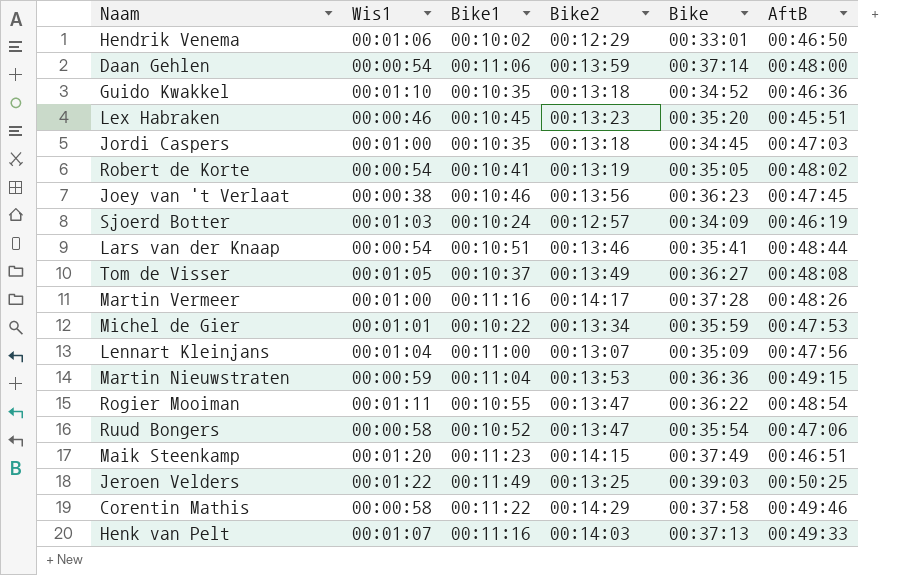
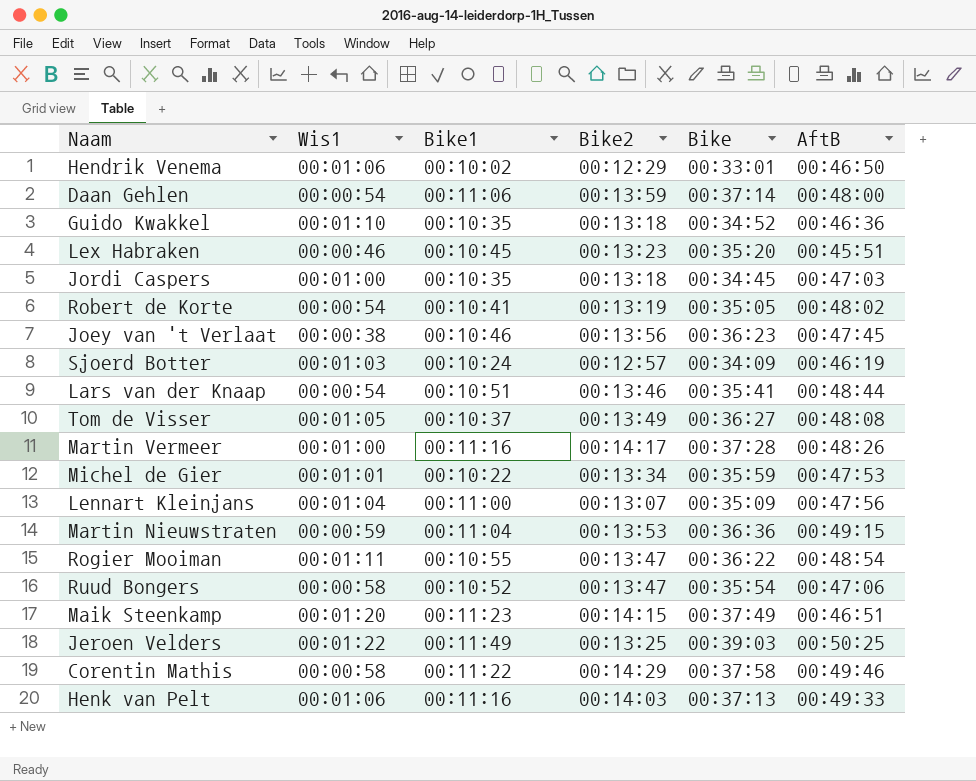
Henk van Pelt | Wis1: 00:01:07 -> 00:01:06

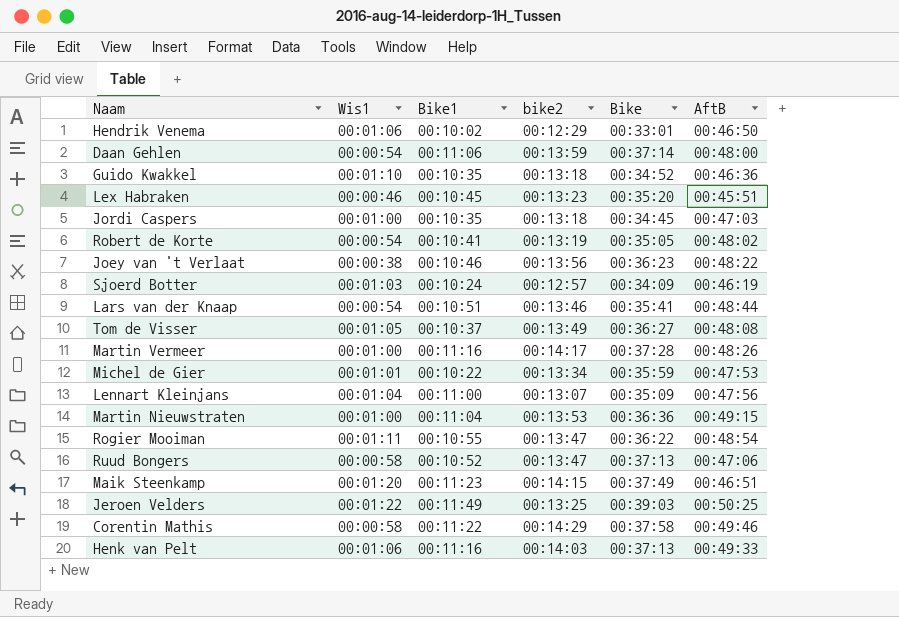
column name: Bike2 -> bike2
Joey van 't Verlaat | AftB: 00:47:45 -> 00:48:22
Martin Nieuwstraten | Wis1: 00:00:59 -> 00:01:00
Ruud Bongers | Bike: 00:35:54 -> 00:37:13

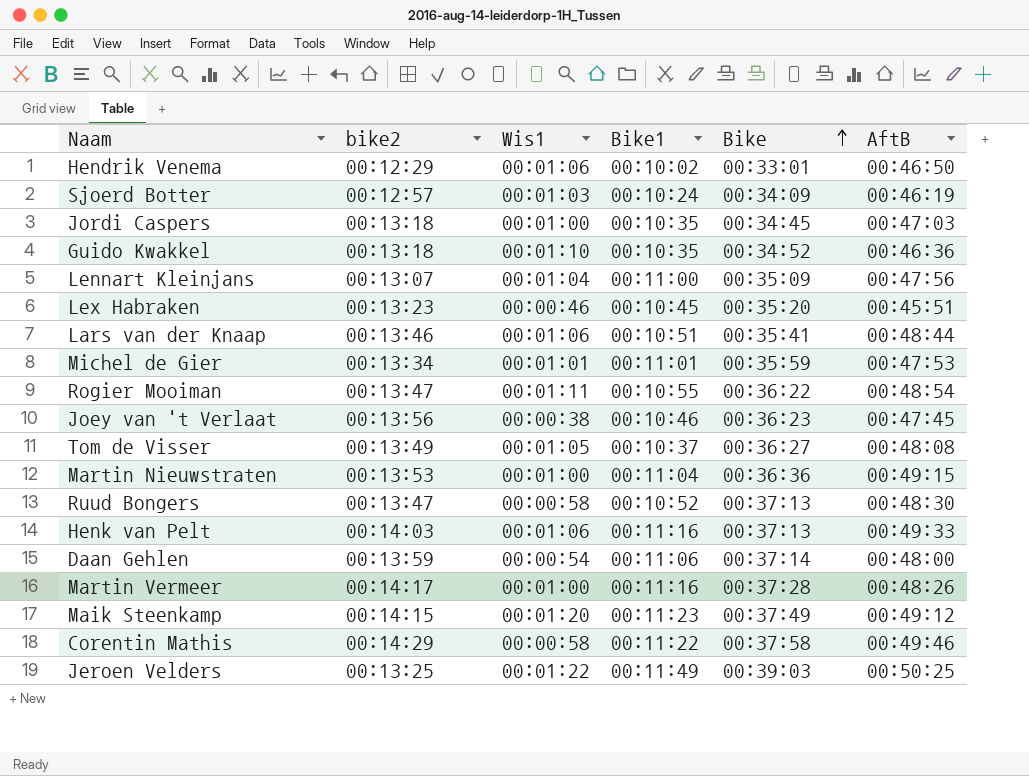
row order: none -> Bike ascending
column bike2 | position: 4 -> 2
row Robert de Korte: 00:00:54 | 00:10:41 | 00:13:19 | 00:35:05 | 00:48:02 -> none
Lars van der Knaap | Wis1: 00:00:54 -> 00:01:06
Michel de Gier | Bike1: 00:10:22 -> 00:11:01
Joey van 't Verlaat | AftB: 00:48:22 -> 00:47:45
Ruud Bongers | AftB: 00:47:06 -> 00:48:30
Maik Steenkamp | AftB: 00:46:51 -> 00:49:12

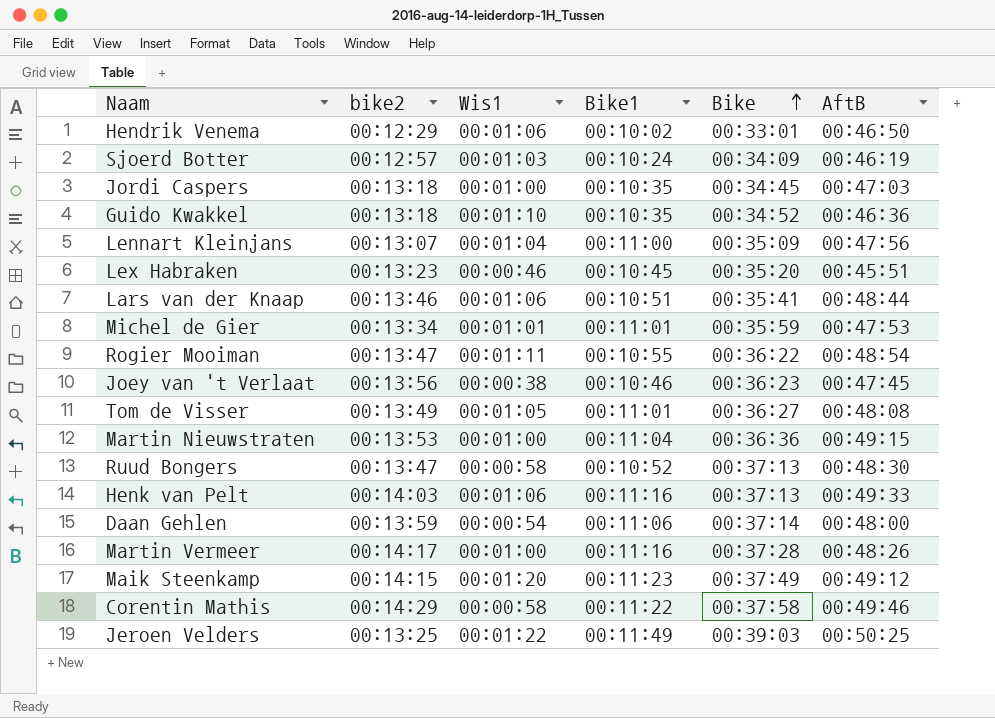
Tom de Visser | Bike1: 00:10:37 -> 00:11:01

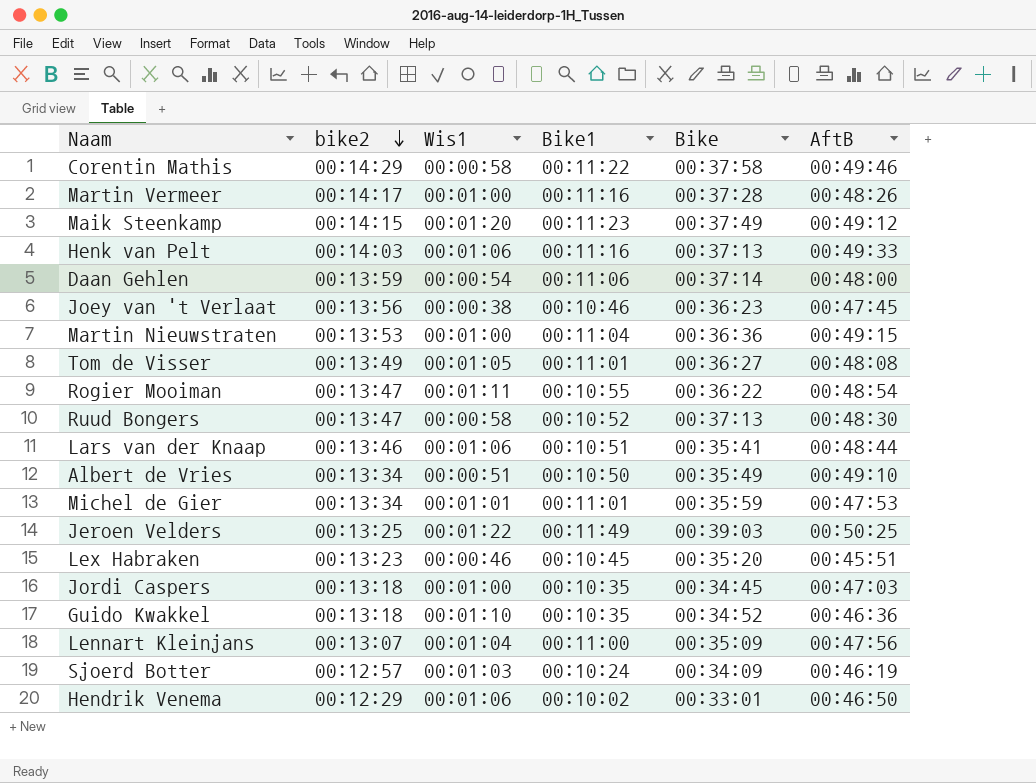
row order: Bike ascending -> bike2 descending
row Albert de Vries: none -> 00:13:34 | 00:00:51 | 00:10:50 | 00:35:49 | 00:49:10

